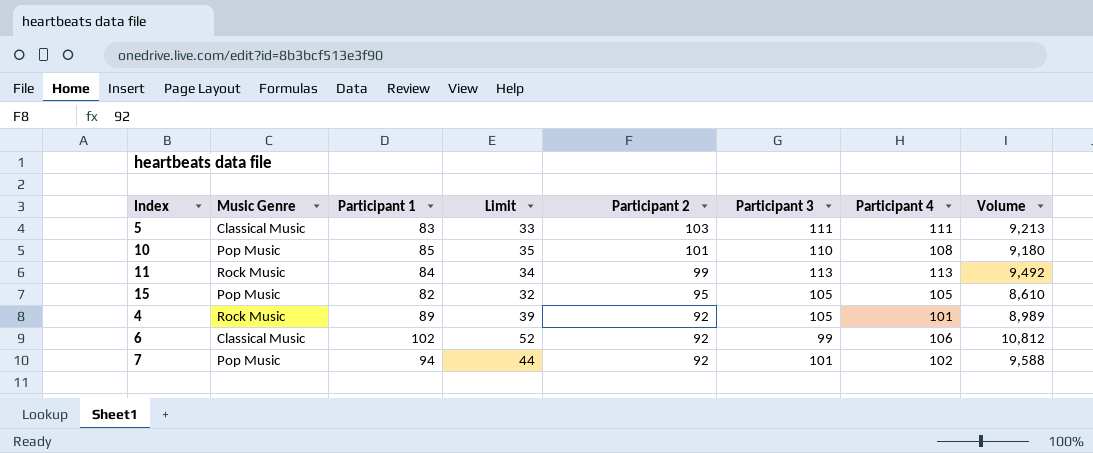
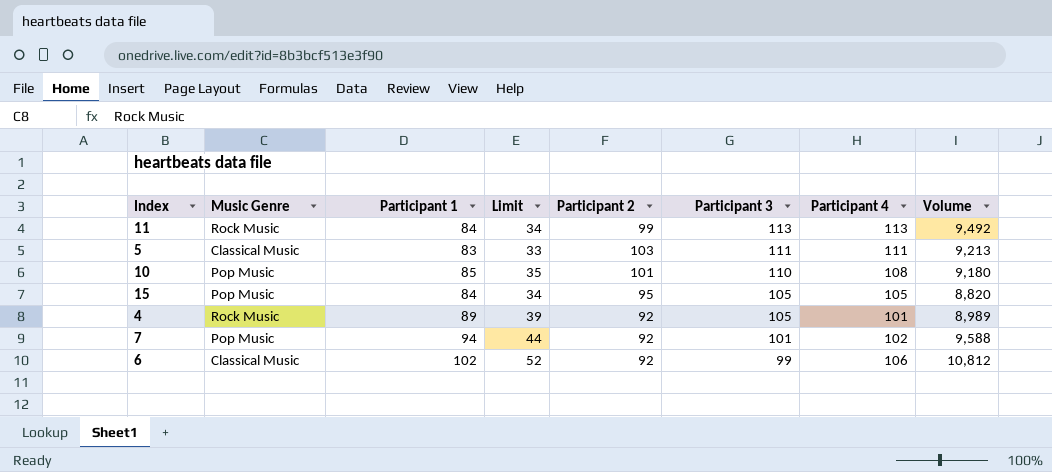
row order: Participant 2 descending -> Participant 3 descending
15 | Participant 1: 82 -> 84
15 | Limit: 32 -> 34
15 | Volume: 8,610 -> 8,820

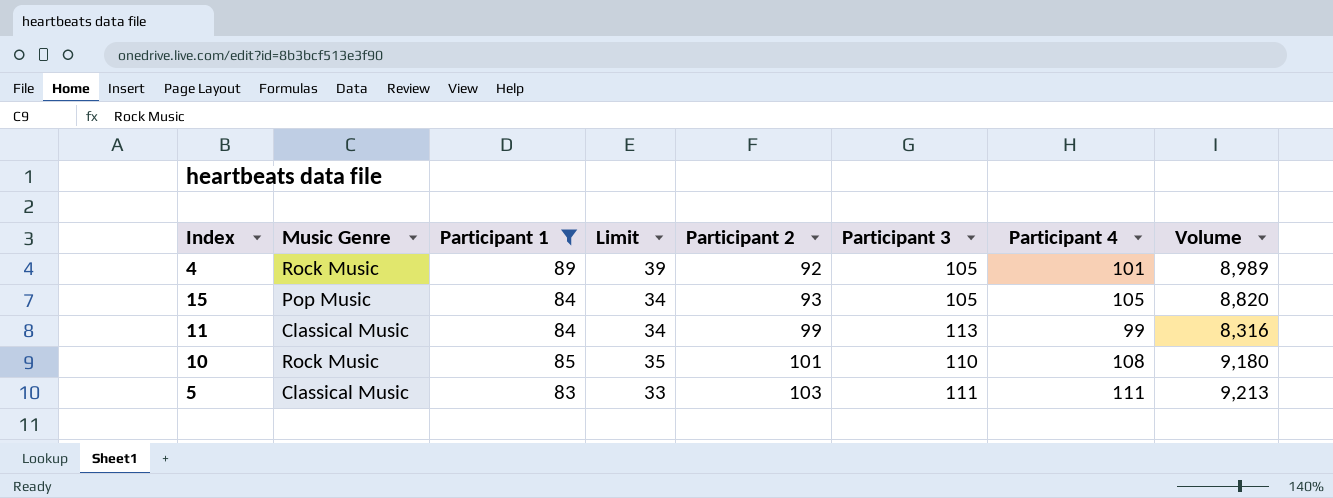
filter: none -> Participant 1 <= 89
row order: Participant 3 descending -> Participant 2 ascending
15 | Participant 2: 95 -> 93
11 | Music Genre: Rock Music -> Classical Music
11 | Participant 4: 113 -> 99
11 | Volume: 9,492 -> 8,316
10 | Music Genre: Pop Music -> Rock Music

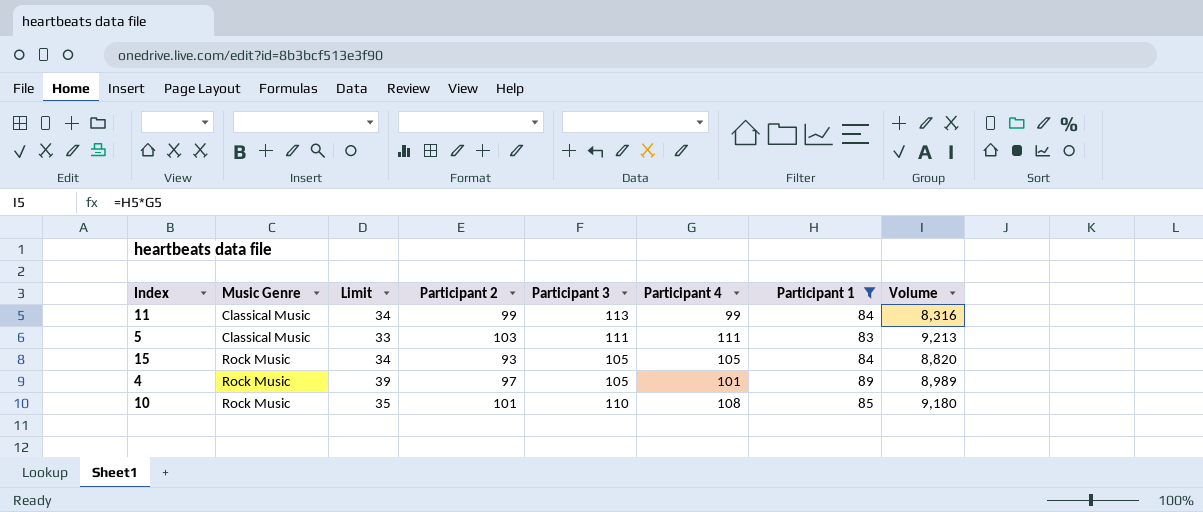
row order: Participant 2 ascending -> Music Genre ascending
column Participant 1 | position: 3 -> 7
15 | Music Genre: Pop Music -> Rock Music
4 | Participant 2: 92 -> 97

